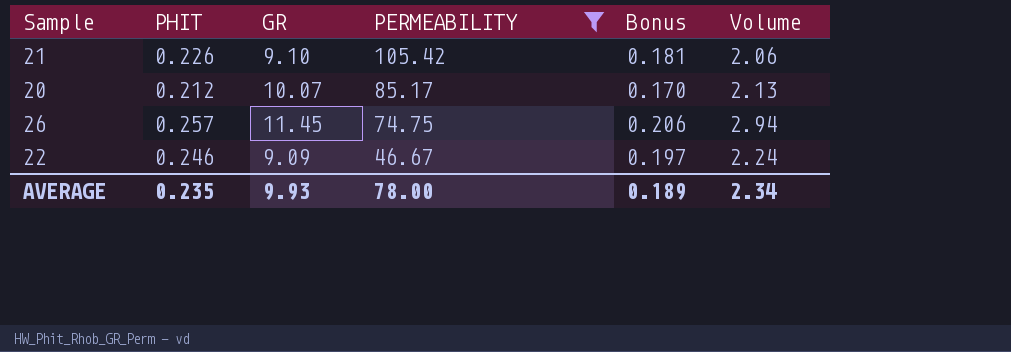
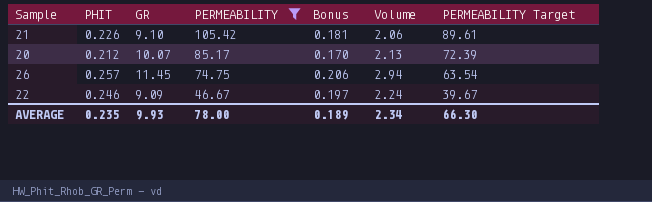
column PERMEABILITY Target | formula: none -> [PERMEABILITY] * 0.85

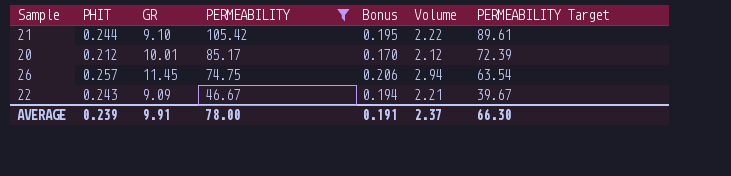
21 | PHIT: 0.226 -> 0.244
21 | Bonus: 0.181 -> 0.195
21 | Volume: 2.06 -> 2.22
20 | GR: 10.07 -> 10.01
20 | Volume: 2.13 -> 2.12
22 | PHIT: 0.246 -> 0.243
22 | Bonus: 0.197 -> 0.194
22 | Volume: 2.24 -> 2.21
AVERAGE | PHIT: 0.235 -> 0.239
AVERAGE | GR: 9.93 -> 9.91
AVERAGE | Bonus: 0.189 -> 0.191
AVERAGE | Volume: 2.34 -> 2.37

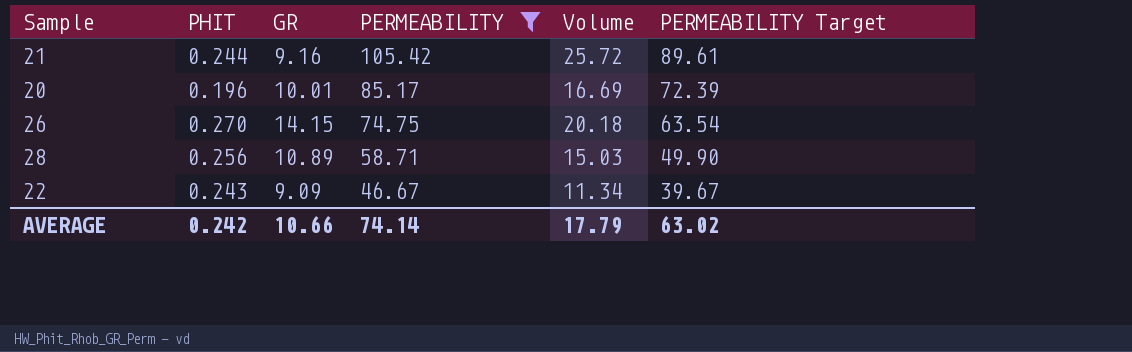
column Bonus | formula: [PHIT] * 0.8 -> none
column Volume | formula: [PHIT] * [GR] -> [PHIT] * [PERMEABILITY]
21 | GR: 9.10 -> 9.16
20 | PHIT: 0.212 -> 0.196
26 | PHIT: 0.257 -> 0.270
26 | GR: 11.45 -> 14.15
row 28: none -> 0.256 | 10.89 | 58.71 | 15.03 | 49.90
AVERAGE | PHIT: 0.239 -> 0.242
AVERAGE | GR: 9.91 -> 10.66
AVERAGE | PERMEABILITY: 78.00 -> 74.14
AVERAGE | Volume: 2.37 -> 17.79
AVERAGE | PERMEABILITY Target: 66.30 -> 63.02

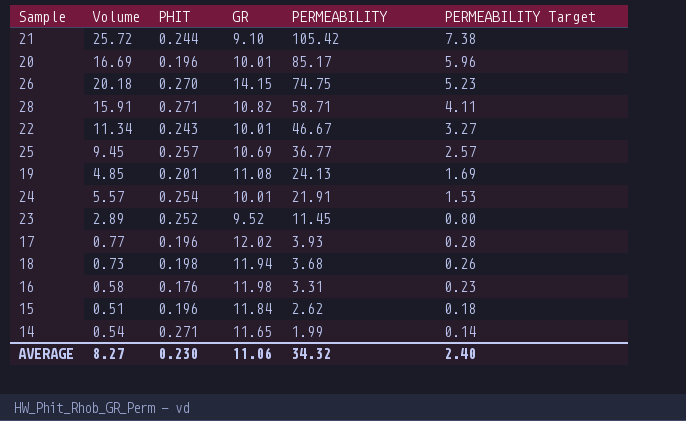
filter: PERMEABILITY >= 46.67 -> none
column Volume | position: 5 -> 2
column PERMEABILITY Target | formula: [PERMEABILITY] * 0.85 -> [PERMEABILITY] * 0.07
21 | GR: 9.16 -> 9.10
28 | Volume: 15.03 -> 15.91
28 | PHIT: 0.256 -> 0.271
28 | GR: 10.89 -> 10.82
22 | GR: 9.09 -> 10.01
AVERAGE | Volume: 17.79 -> 8.27
AVERAGE | PHIT: 0.242 -> 0.230
AVERAGE | GR: 10.66 -> 11.06
AVERAGE | PERMEABILITY: 74.14 -> 34.32
AVERAGE | PERMEABILITY Target: 63.02 -> 2.40

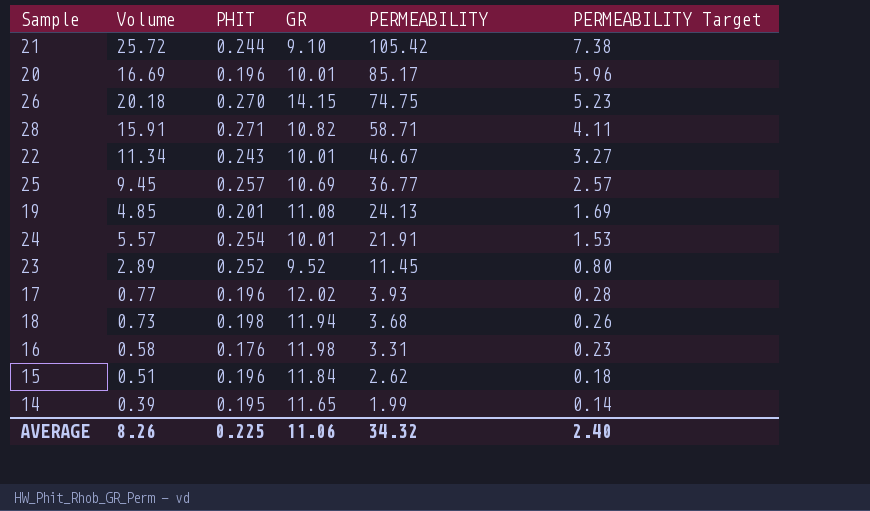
14 | Volume: 0.54 -> 0.39
14 | PHIT: 0.271 -> 0.195
AVERAGE | Volume: 8.27 -> 8.26
AVERAGE | PHIT: 0.230 -> 0.225

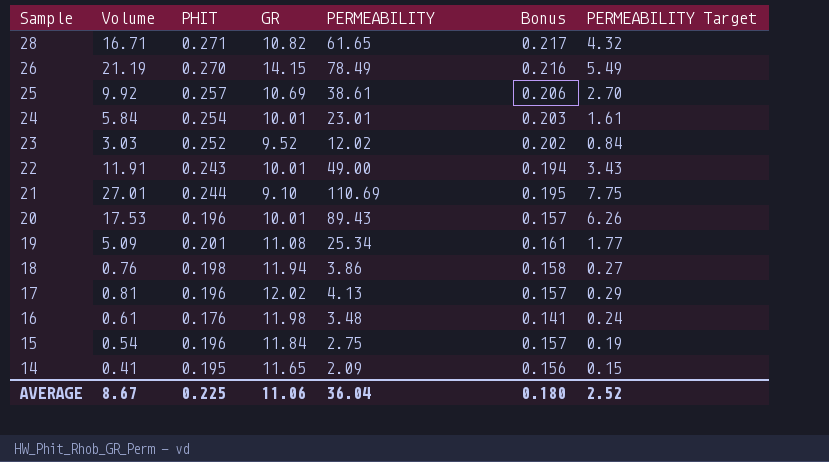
row order: PERMEABILITY descending -> Sample descending
column Bonus | formula: none -> [PHIT] * 0.8
28 | Volume: 15.91 -> 16.71
28 | PERMEABILITY: 58.71 -> 61.65
28 | PERMEABILITY Target: 4.11 -> 4.32
26 | Volume: 20.18 -> 21.19
26 | PERMEABILITY: 74.75 -> 78.49
26 | PERMEABILITY Target: 5.23 -> 5.49
25 | Volume: 9.45 -> 9.92
25 | PERMEABILITY: 36.77 -> 38.61
25 | PERMEABILITY Target: 2.57 -> 2.70
24 | Volume: 5.57 -> 5.84
24 | PERMEABILITY: 21.91 -> 23.01
24 | PERMEABILITY Target: 1.53 -> 1.61
23 | Volume: 2.89 -> 3.03
23 | PERMEABILITY: 11.45 -> 12.02
23 | PERMEABILITY Target: 0.80 -> 0.84
22 | Volume: 11.34 -> 11.91
22 | PERMEABILITY: 46.67 -> 49.00
22 | PERMEABILITY Target: 3.27 -> 3.43
21 | Volume: 25.72 -> 27.01
21 | PERMEABILITY: 105.42 -> 110.69
21 | PERMEABILITY Target: 7.38 -> 7.75
20 | Volume: 16.69 -> 17.53
20 | PERMEABILITY: 85.17 -> 89.43
20 | PERMEABILITY Target: 5.96 -> 6.26
19 | Volume: 4.85 -> 5.09
19 | PERMEABILITY: 24.13 -> 25.34
19 | PERMEABILITY Target: 1.69 -> 1.77
18 | Volume: 0.73 -> 0.76
18 | PERMEABILITY: 3.68 -> 3.86
18 | PERMEABILITY Target: 0.26 -> 0.27
17 | Volume: 0.77 -> 0.81
17 | PERMEABILITY: 3.93 -> 4.13
17 | PERMEABILITY Target: 0.28 -> 0.29
16 | Volume: 0.58 -> 0.61
16 | PERMEABILITY: 3.31 -> 3.48
16 | PERMEABILITY Target: 0.23 -> 0.24
15 | Volume: 0.51 -> 0.54
15 | PERMEABILITY: 2.62 -> 2.75
15 | PERMEABILITY Target: 0.18 -> 0.19
14 | Volume: 0.39 -> 0.41
14 | PERMEABILITY: 1.99 -> 2.09
14 | PERMEABILITY Target: 0.14 -> 0.15
AVERAGE | Volume: 8.26 -> 8.67
AVERAGE | PERMEABILITY: 34.32 -> 36.04
AVERAGE | PERMEABILITY Target: 2.40 -> 2.52

